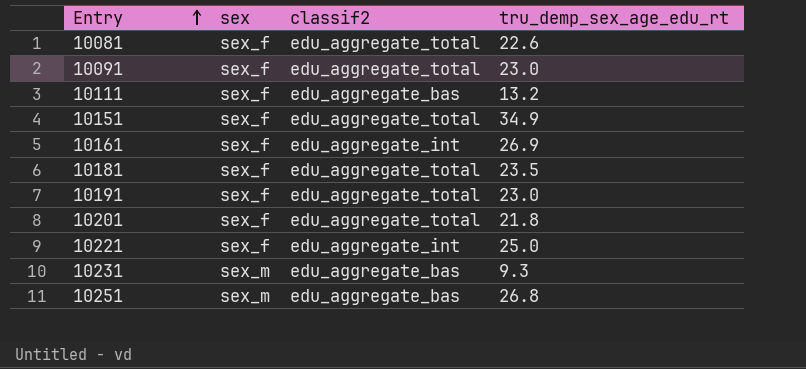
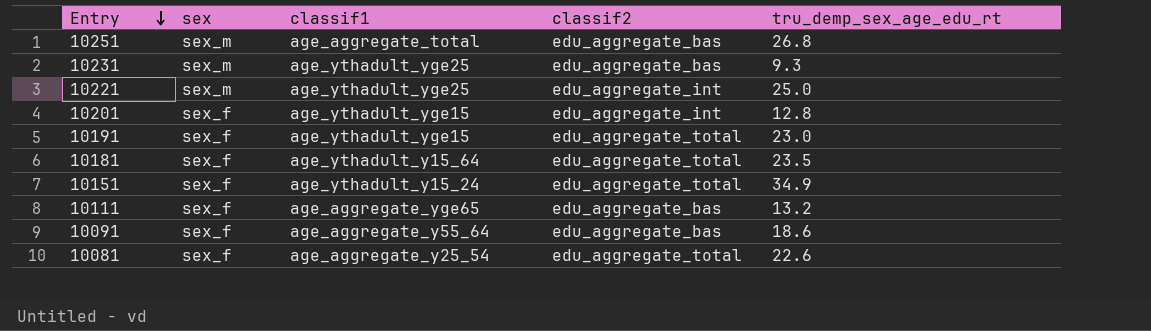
row order: Entry ascending -> Entry descending
column classif1 | position: none -> 3
row 10161: sex_f | edu_aggregate_int | 26.9 -> none
10221 | sex: sex_f -> sex_m
10201 | classif2: edu_aggregate_total -> edu_aggregate_int
10201 | tru_demp_sex_age_edu_rt: 21.8 -> 12.8
10091 | classif2: edu_aggregate_total -> edu_aggregate_bas
10091 | tru_demp_sex_age_edu_rt: 23.0 -> 18.6

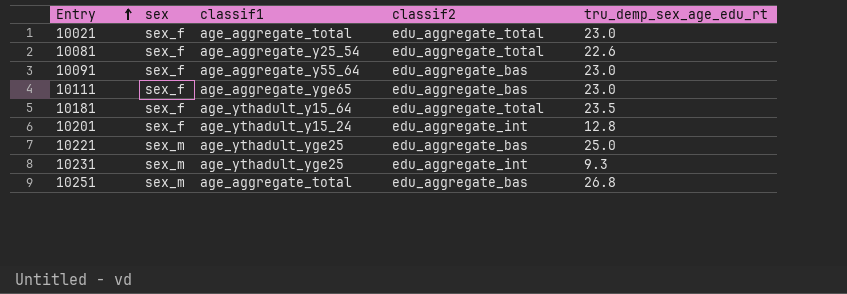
row order: Entry descending -> Entry ascending
row 10191: sex_f | age_ythadult_yge15 | edu_aggregate_total | 23.0 -> none
row 10151: sex_f | age_ythadult_y15_24 | edu_aggregate_total | 34.9 -> none
row 10021: none -> sex_f | age_aggregate_total | edu_aggregate_total | 23.0
10091 | tru_demp_sex_age_edu_rt: 18.6 -> 23.0
10111 | tru_demp_sex_age_edu_rt: 13.2 -> 23.0
10201 | classif1: age_ythadult_yge15 -> age_ythadult_y15_24
10221 | classif2: edu_aggregate_int -> edu_aggregate_bas
10231 | classif2: edu_aggregate_bas -> edu_aggregate_int

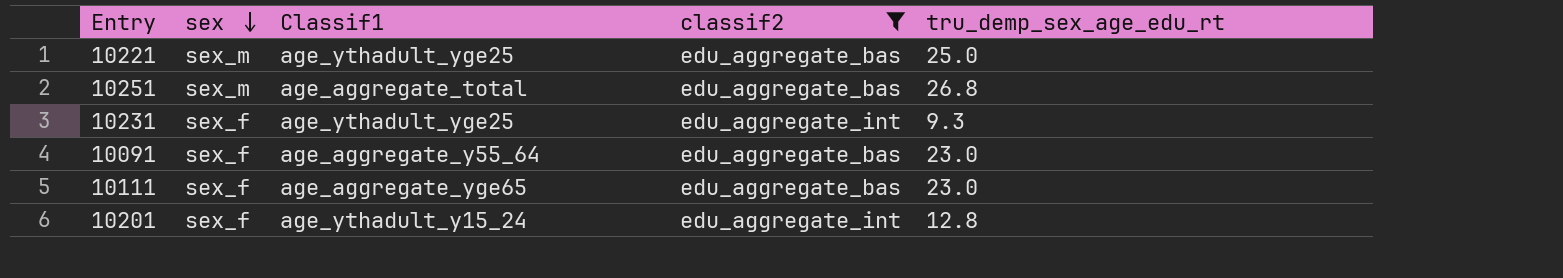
filter: none -> classif2 != edu_aggregate_total
row order: Entry ascending -> sex descending
column name: classif1 -> Classif1
10231 | sex: sex_m -> sex_f

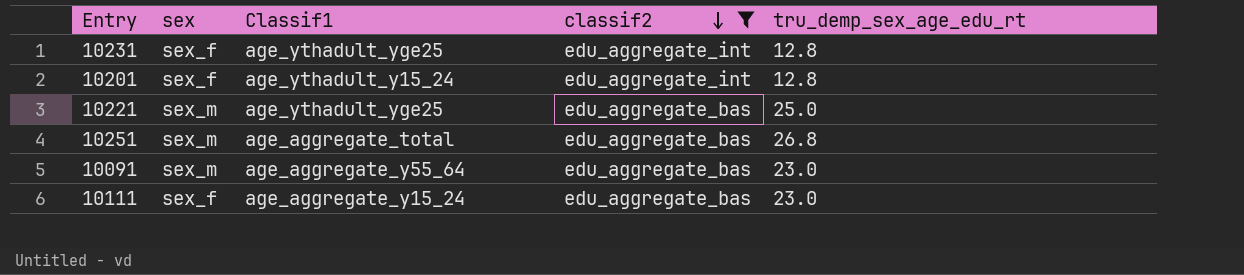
row order: sex descending -> classif2 descending
10231 | tru_demp_sex_age_edu_rt: 9.3 -> 12.8
10091 | sex: sex_f -> sex_m
10111 | Classif1: age_aggregate_yge65 -> age_aggregate_y15_24

